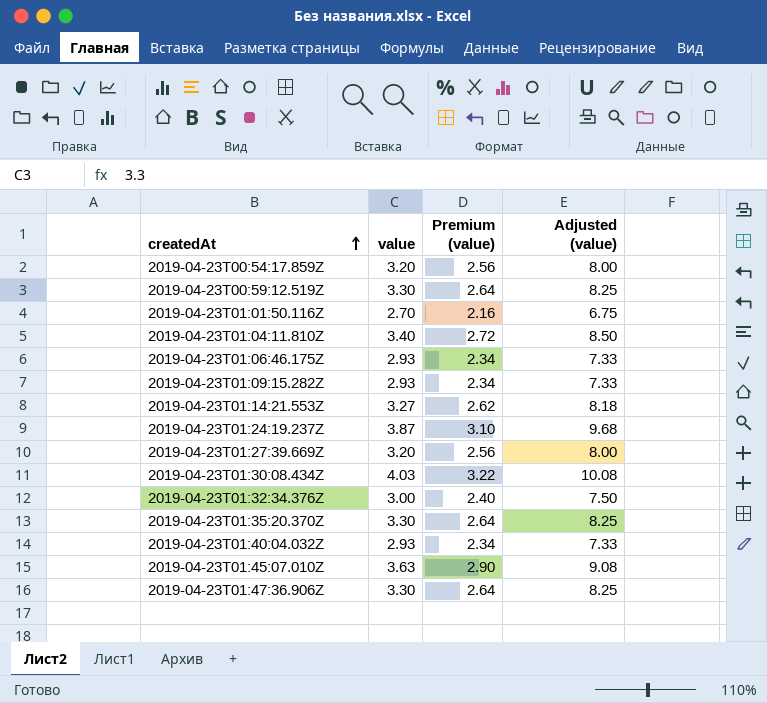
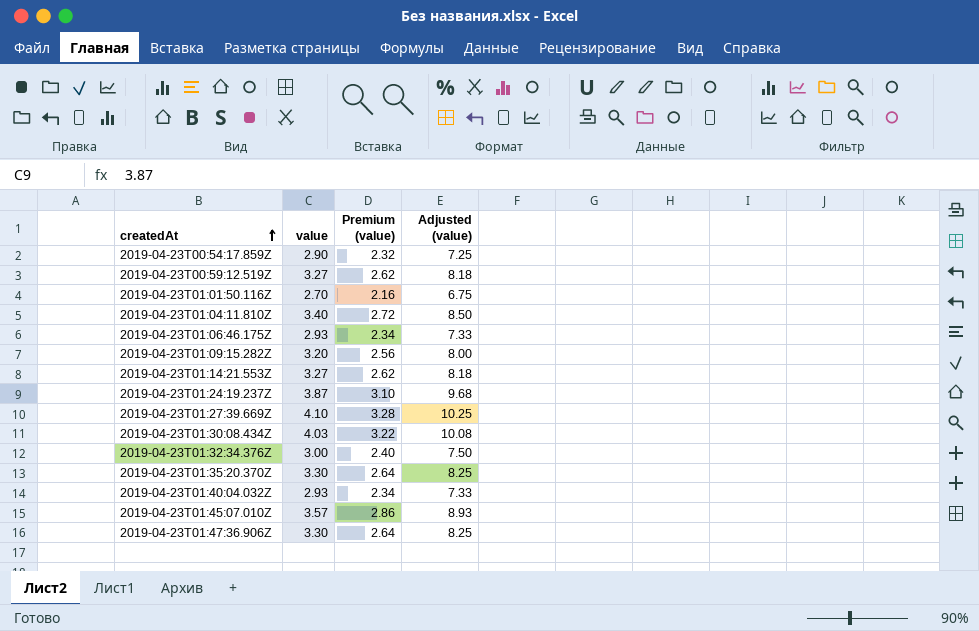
2019-04-23T00:54:17.859Z | value: 3.20 -> 2.90
2019-04-23T00:54:17.859Z | Premium (value): 2.56 -> 2.32
2019-04-23T00:54:17.859Z | Adjusted (value): 8.00 -> 7.25
2019-04-23T00:59:12.519Z | value: 3.30 -> 3.27
2019-04-23T00:59:12.519Z | Premium (value): 2.64 -> 2.62
2019-04-23T00:59:12.519Z | Adjusted (value): 8.25 -> 8.18
2019-04-23T01:09:15.282Z | value: 2.93 -> 3.20
2019-04-23T01:09:15.282Z | Premium (value): 2.34 -> 2.56
2019-04-23T01:09:15.282Z | Adjusted (value): 7.33 -> 8.00
2019-04-23T01:27:39.669Z | value: 3.20 -> 4.10
2019-04-23T01:27:39.669Z | Premium (value): 2.56 -> 3.28
2019-04-23T01:27:39.669Z | Adjusted (value): 8.00 -> 10.25
2019-04-23T01:45:07.010Z | value: 3.63 -> 3.57
2019-04-23T01:45:07.010Z | Premium (value): 2.90 -> 2.86
2019-04-23T01:45:07.010Z | Adjusted (value): 9.08 -> 8.93

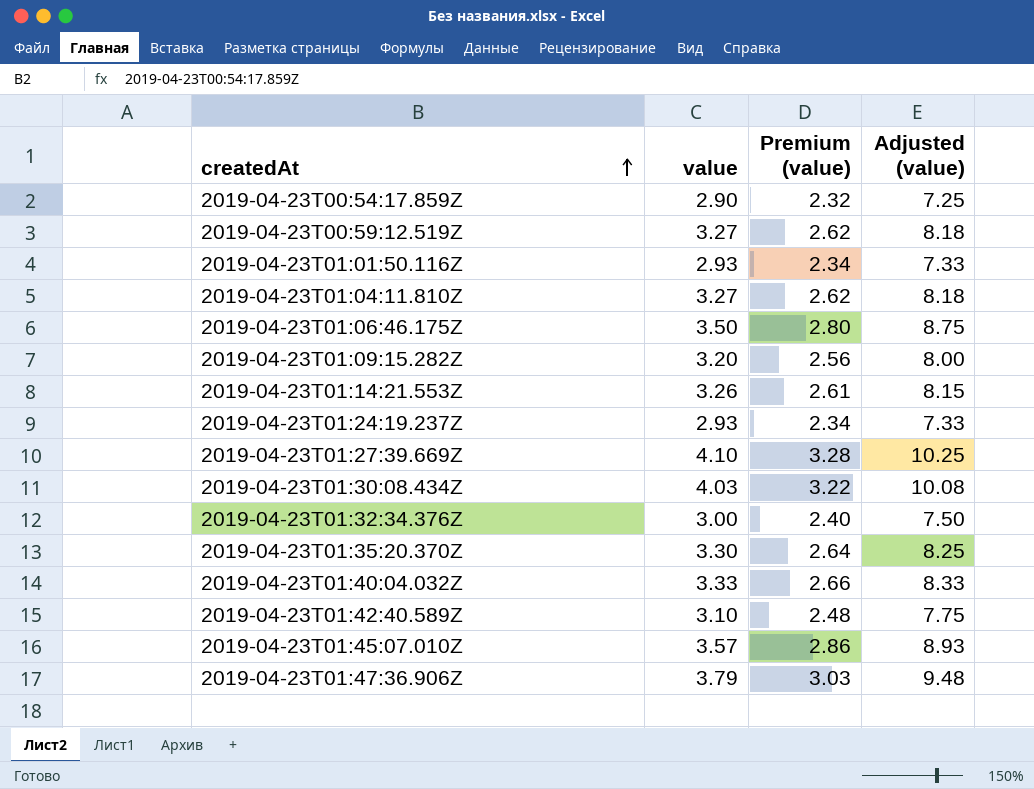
2019-04-23T01:01:50.116Z | value: 2.70 -> 2.93
2019-04-23T01:01:50.116Z | Premium (value): 2.16 -> 2.34
2019-04-23T01:01:50.116Z | Adjusted (value): 6.75 -> 7.33
2019-04-23T01:04:11.810Z | value: 3.40 -> 3.27
2019-04-23T01:04:11.810Z | Premium (value): 2.72 -> 2.62
2019-04-23T01:04:11.810Z | Adjusted (value): 8.50 -> 8.18
2019-04-23T01:06:46.175Z | value: 2.93 -> 3.50
2019-04-23T01:06:46.175Z | Premium (value): 2.34 -> 2.80
2019-04-23T01:06:46.175Z | Adjusted (value): 7.33 -> 8.75
2019-04-23T01:14:21.553Z | value: 3.27 -> 3.26
2019-04-23T01:14:21.553Z | Premium (value): 2.62 -> 2.61
2019-04-23T01:14:21.553Z | Adjusted (value): 8.18 -> 8.15
2019-04-23T01:24:19.237Z | value: 3.87 -> 2.93
2019-04-23T01:24:19.237Z | Premium (value): 3.10 -> 2.34
2019-04-23T01:24:19.237Z | Adjusted (value): 9.68 -> 7.33
2019-04-23T01:40:04.032Z | value: 2.93 -> 3.33
2019-04-23T01:40:04.032Z | Premium (value): 2.34 -> 2.66
2019-04-23T01:40:04.032Z | Adjusted (value): 7.33 -> 8.33
row 2019-04-23T01:42:40.589Z: none -> 3.10 | 2.48 | 7.75
2019-04-23T01:47:36.906Z | value: 3.30 -> 3.79
2019-04-23T01:47:36.906Z | Premium (value): 2.64 -> 3.03
2019-04-23T01:47:36.906Z | Adjusted (value): 8.25 -> 9.48

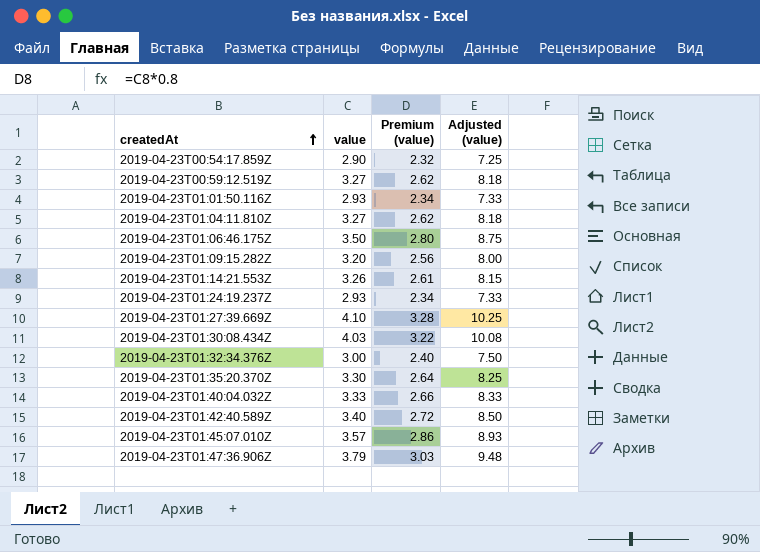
2019-04-23T01:42:40.589Z | value: 3.10 -> 3.40
2019-04-23T01:42:40.589Z | Premium (value): 2.48 -> 2.72
2019-04-23T01:42:40.589Z | Adjusted (value): 7.75 -> 8.50

